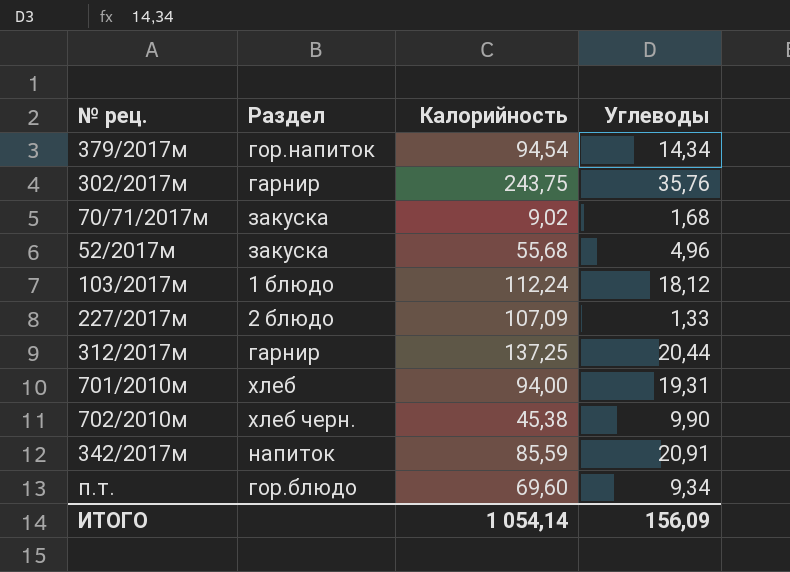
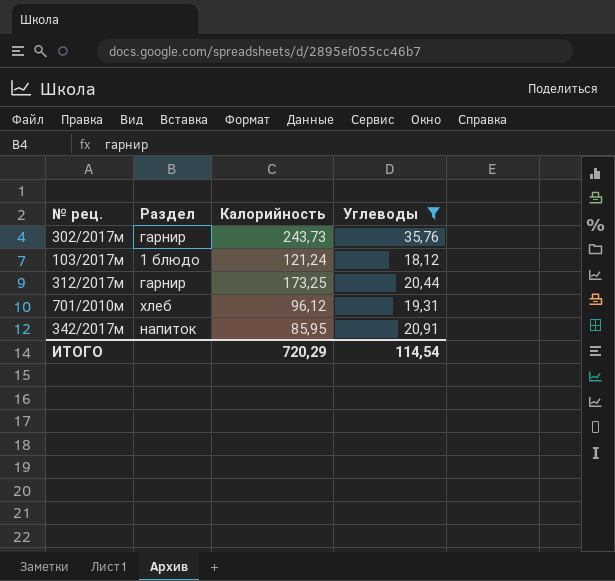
filter: none -> Углеводы >= 18,12
302/2017м | Калорийность: 243,75 -> 243,73
103/2017м | Калорийность: 112,24 -> 121,24
312/2017м | Калорийность: 137,25 -> 173,25
701/2010м | Калорийность: 94,00 -> 96,12
342/2017м | Калорийность: 85,59 -> 85,95
ИТОГО | Калорийность: 1 054,14 -> 720,29
ИТОГО | Углеводы: 156,09 -> 114,54

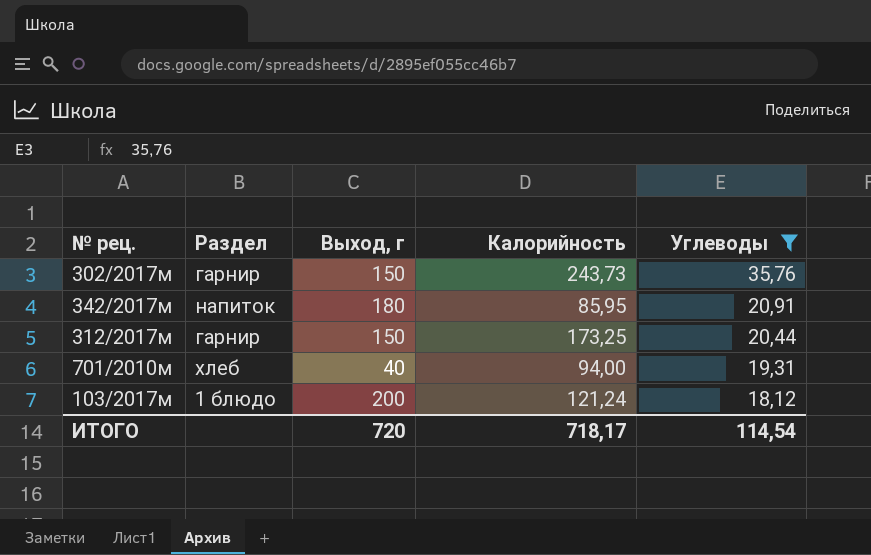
row order: none -> Углеводы descending
column Выход, г | position: none -> 3
701/2010м | Калорийность: 96,12 -> 94,00
ИТОГО | Калорийность: 720,29 -> 718,17

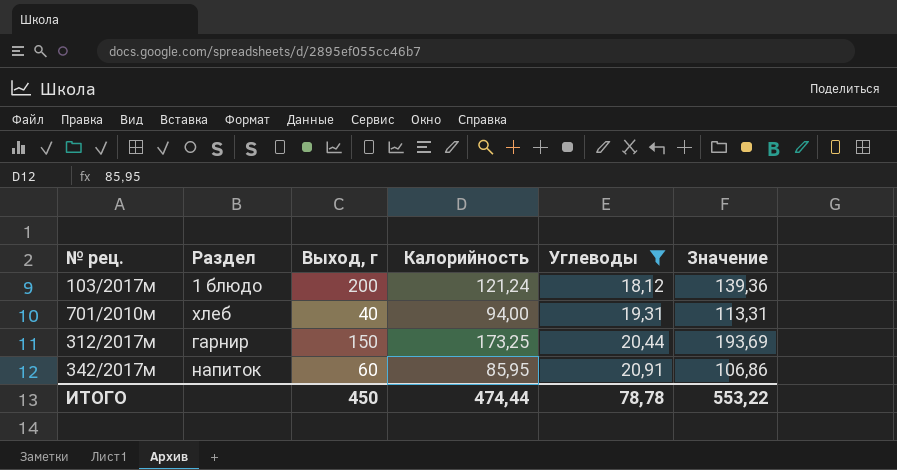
row order: Углеводы descending -> Углеводы ascending
column Значение | formula: none -> [Калорийность] + [Углеводы]
row 302/2017м: гарнир | 150 | 243,73 | 35,76 -> none
342/2017м | Выход, г: 180 -> 60
ИТОГО | Выход, г: 720 -> 450
ИТОГО | Калорийность: 718,17 -> 474,44
ИТОГО | Углеводы: 114,54 -> 78,78

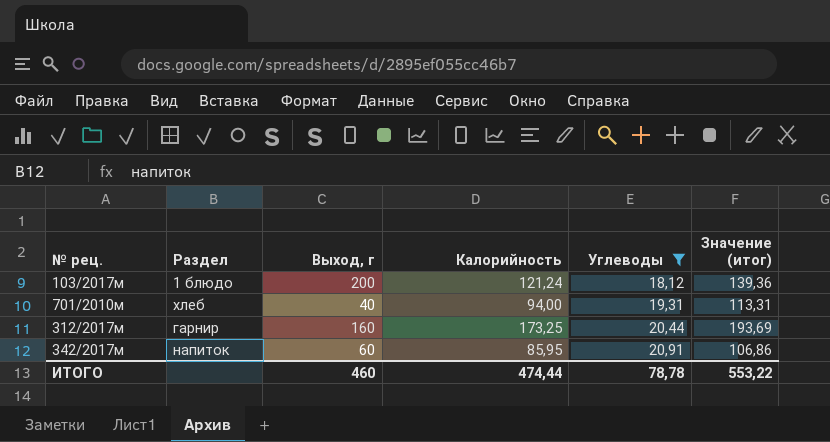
column name: Значение -> Значение (итог)
312/2017м | Выход, г: 150 -> 160
ИТОГО | Выход, г: 450 -> 460

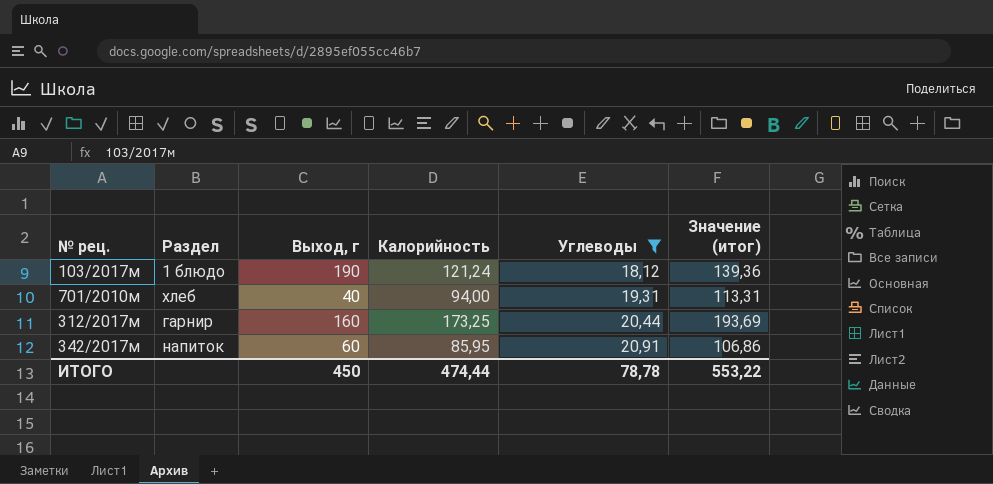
103/2017м | Выход, г: 200 -> 190
ИТОГО | Выход, г: 460 -> 450

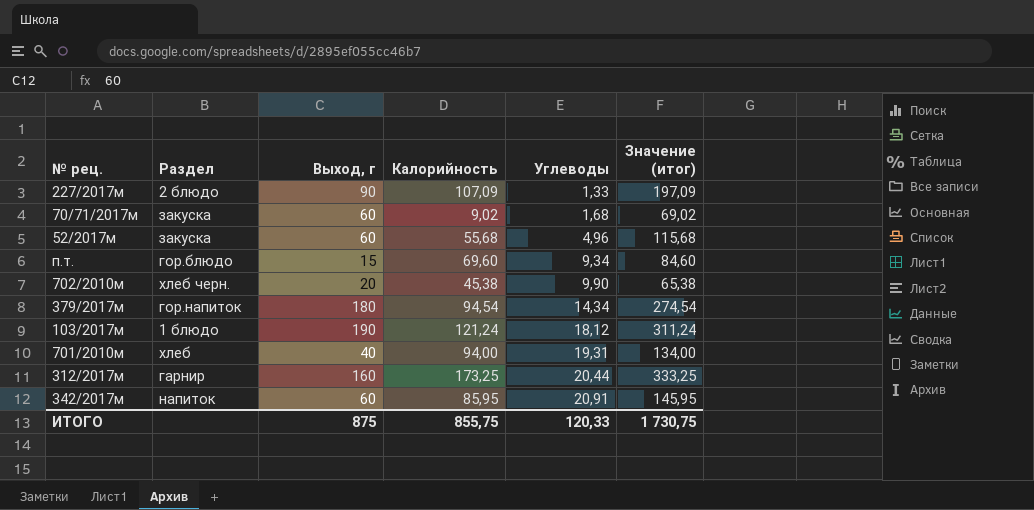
filter: Углеводы >= 18,12 -> none
column Значение (итог) | formula: [Калорийность] + [Углеводы] -> [Выход, г] + [Калорийность]
ИТОГО | Выход, г: 450 -> 875
ИТОГО | Калорийность: 474,44 -> 855,75
ИТОГО | Углеводы: 78,78 -> 120,33
ИТОГО | Значение (итог): 553,22 -> 1 730,75

